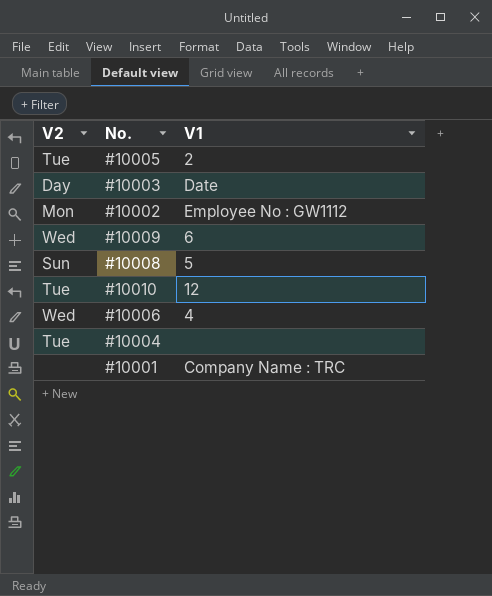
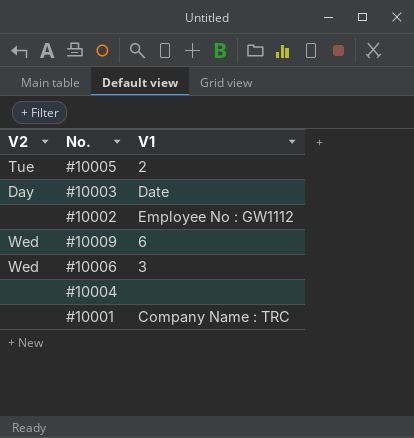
row #10008: Sun | 5 -> none
row #10010: Tue | 12 -> none
#10002 | V2: Mon -> none
#10006 | V1: 4 -> 3
#10004 | V2: Tue -> none

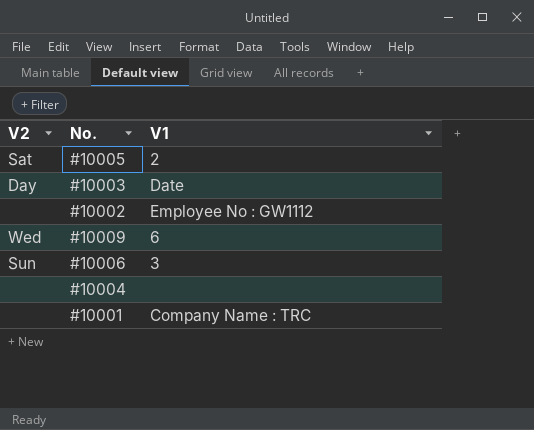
#10005 | V2: Tue -> Sat
#10006 | V2: Wed -> Sun

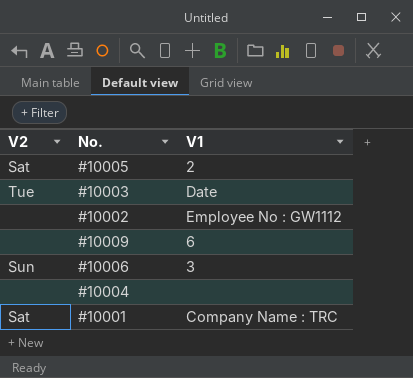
#10003 | V2: Day -> Tue
#10009 | V2: Wed -> none
#10001 | V2: none -> Sat

